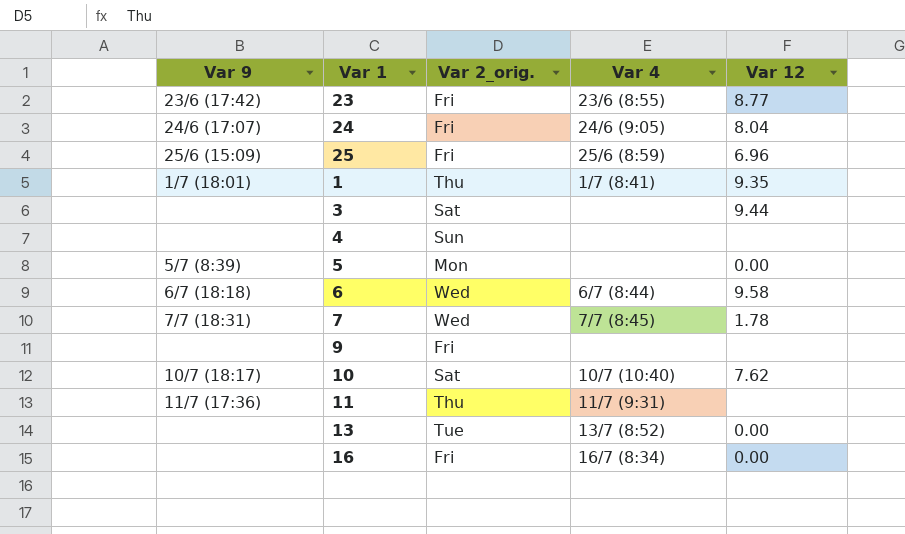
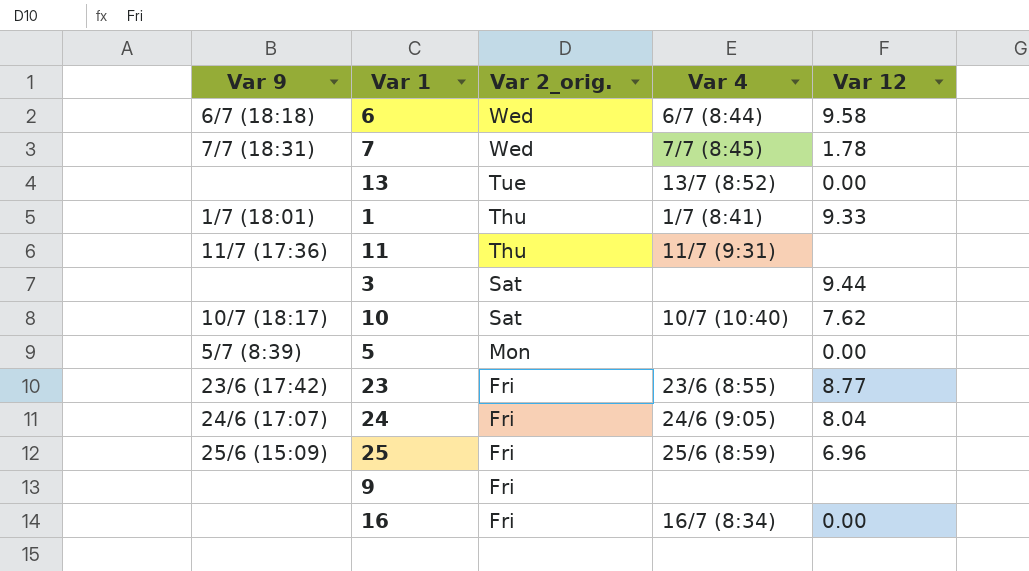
row order: none -> Var 2_orig. descending
row 4: none | Sun | none | none -> none
1 | Var 12: 9.35 -> 9.33

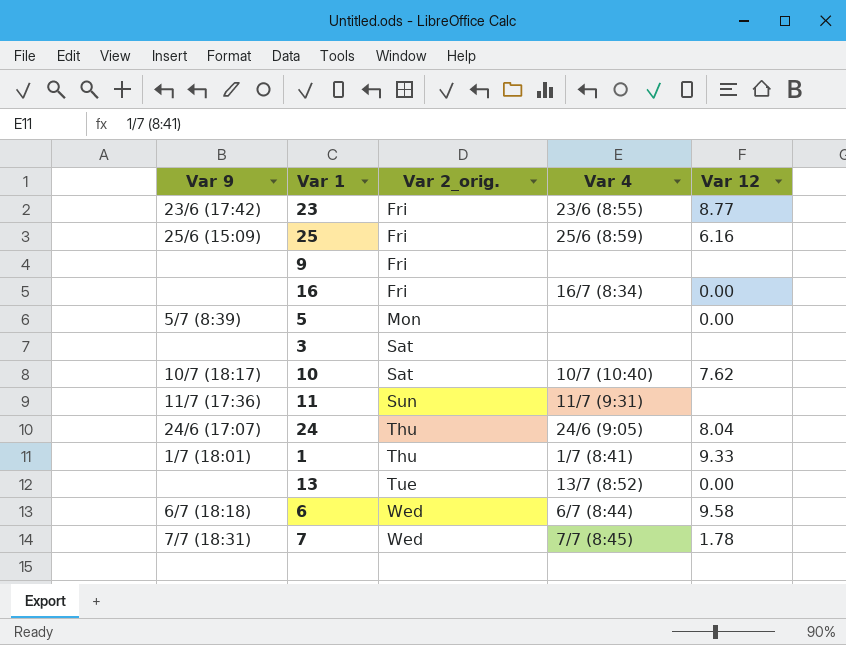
row order: Var 2_orig. descending -> Var 2_orig. ascending
25 | Var 12: 6.96 -> 6.16
3 | Var 12: 9.44 -> none
11 | Var 2_orig.: Thu -> Sun
24 | Var 2_orig.: Fri -> Thu

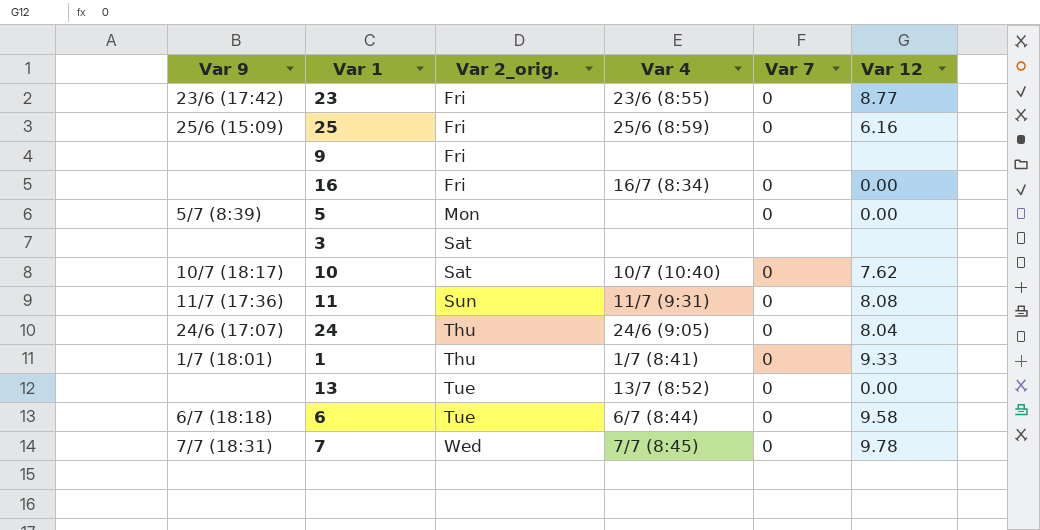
column Var 7 | position: none -> 5
11 | Var 12: none -> 8.08
6 | Var 2_orig.: Wed -> Tue
7 | Var 12: 1.78 -> 9.78

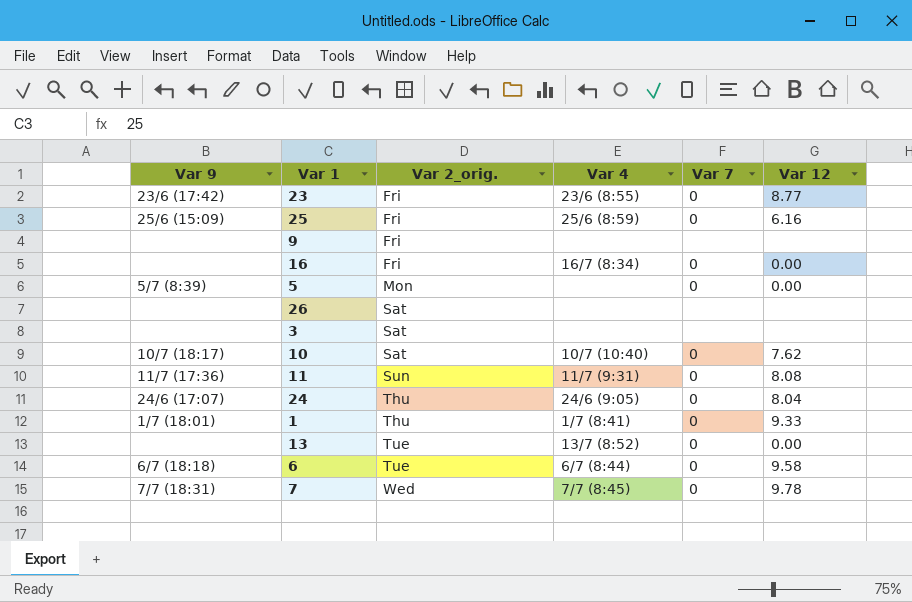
row 26: none -> none | Sat | none | none | none

